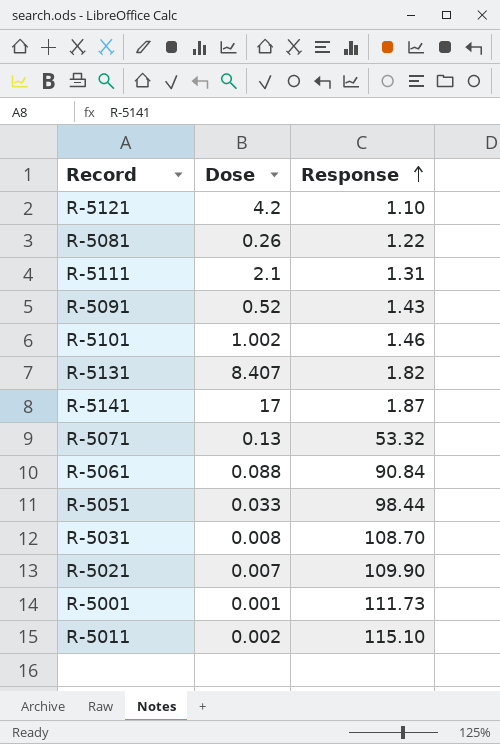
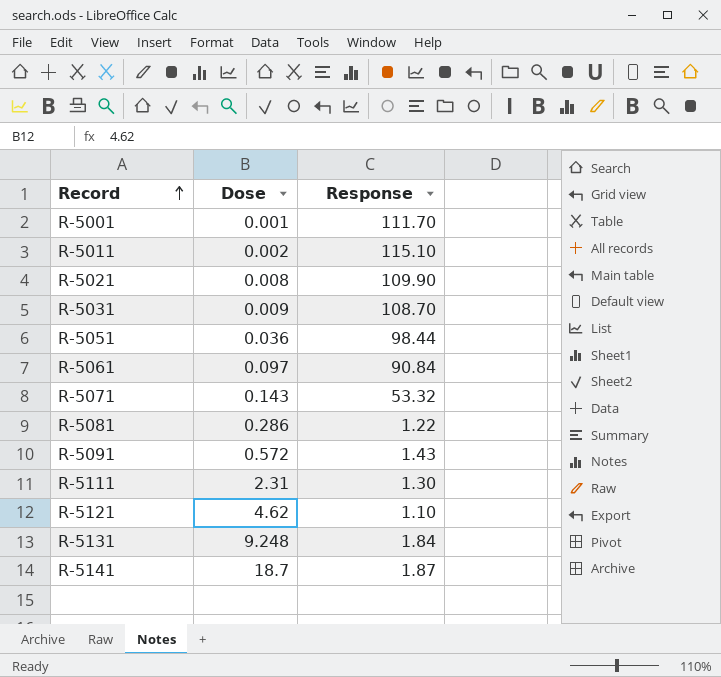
row order: Response ascending -> Record ascending
row R-5101: 1.002 | 1.46 -> none
R-5001 | Response: 111.73 -> 111.70
R-5021 | Dose: 0.007 -> 0.008
R-5031 | Dose: 0.008 -> 0.009
R-5051 | Dose: 0.033 -> 0.036
R-5061 | Dose: 0.088 -> 0.097
R-5071 | Dose: 0.13 -> 0.143
R-5081 | Dose: 0.26 -> 0.286
R-5091 | Dose: 0.52 -> 0.572
R-5111 | Dose: 2.1 -> 2.31
R-5111 | Response: 1.31 -> 1.30
R-5121 | Dose: 4.2 -> 4.62
R-5131 | Dose: 8.407 -> 9.248
R-5131 | Response: 1.82 -> 1.84
R-5141 | Dose: 17 -> 18.7

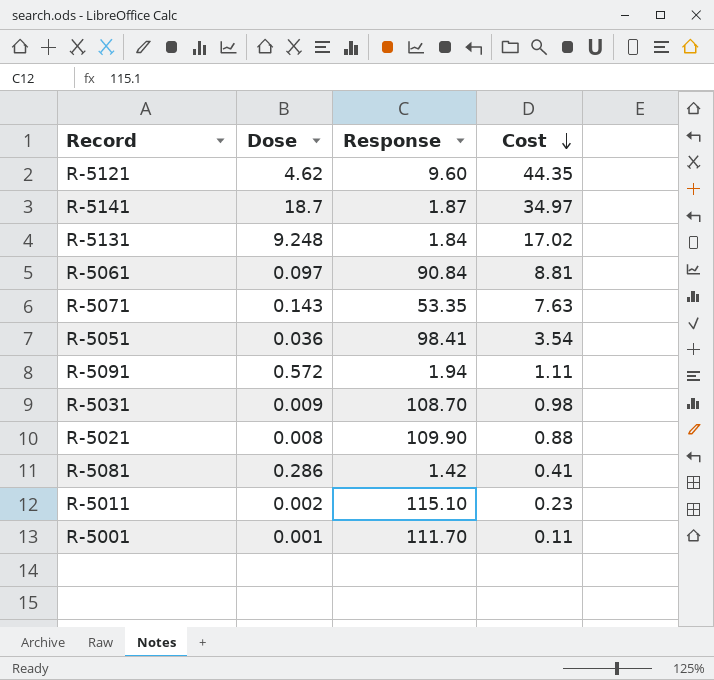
row order: Record ascending -> Cost descending
column Cost | formula: none -> [Dose] * [Response]
row R-5111: 2.31 | 1.30 -> none
R-5121 | Response: 1.10 -> 9.60
R-5071 | Response: 53.32 -> 53.35
R-5051 | Response: 98.44 -> 98.41
R-5091 | Response: 1.43 -> 1.94
R-5081 | Response: 1.22 -> 1.42

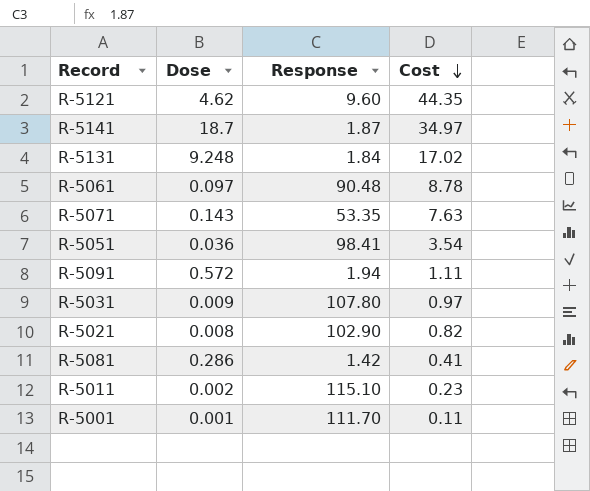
R-5061 | Response: 90.84 -> 90.48
R-5061 | Cost: 8.81 -> 8.78
R-5031 | Response: 108.70 -> 107.80
R-5031 | Cost: 0.98 -> 0.97
R-5021 | Response: 109.90 -> 102.90
R-5021 | Cost: 0.88 -> 0.82

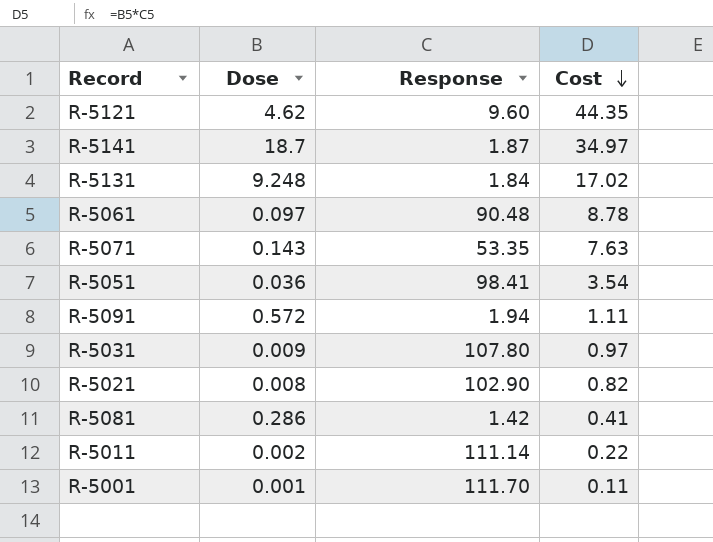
R-5011 | Response: 115.10 -> 111.14
R-5011 | Cost: 0.23 -> 0.22

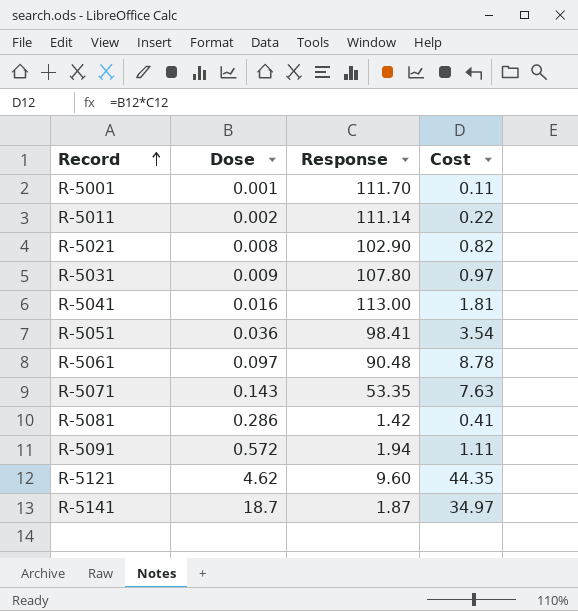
row order: Cost descending -> Record ascending
row R-5131: 9.248 | 1.84 | 17.02 -> none
row R-5041: none -> 0.016 | 113.00 | 1.81

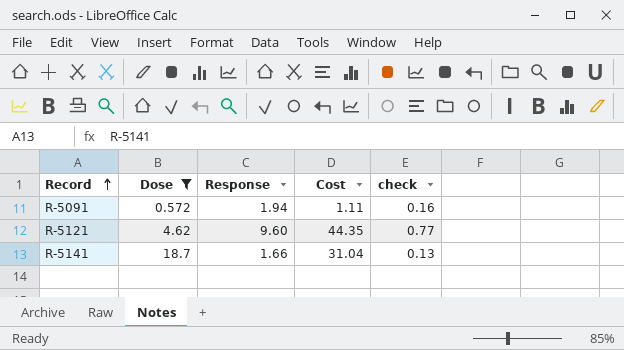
filter: none -> Dose >= 0.572
column check | formula: none -> [Response] * 0.08
R-5141 | Response: 1.87 -> 1.66
R-5141 | Cost: 34.97 -> 31.04

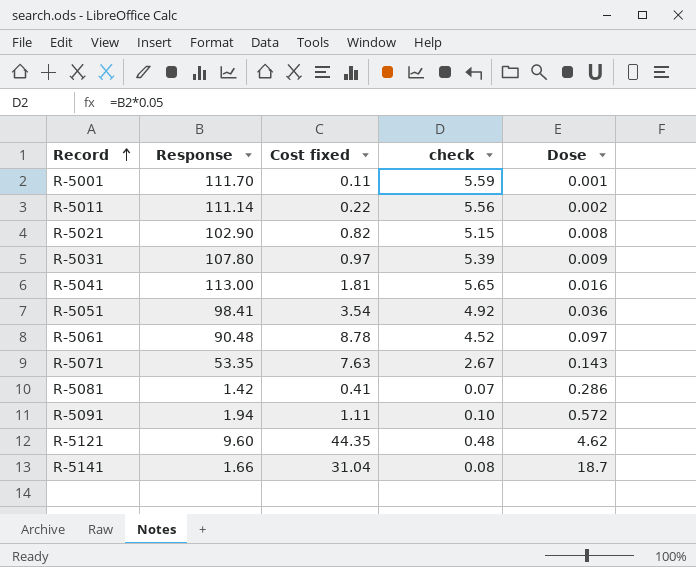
filter: Dose >= 0.572 -> none
column name: Cost -> Cost fixed
column check | formula: [Response] * 0.08 -> [Response] * 0.05
column Dose | position: 2 -> 5

